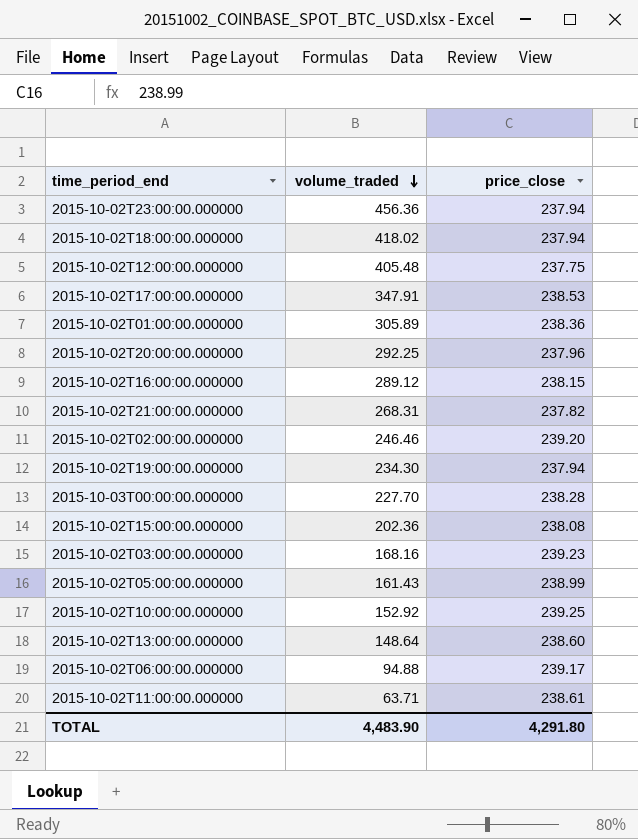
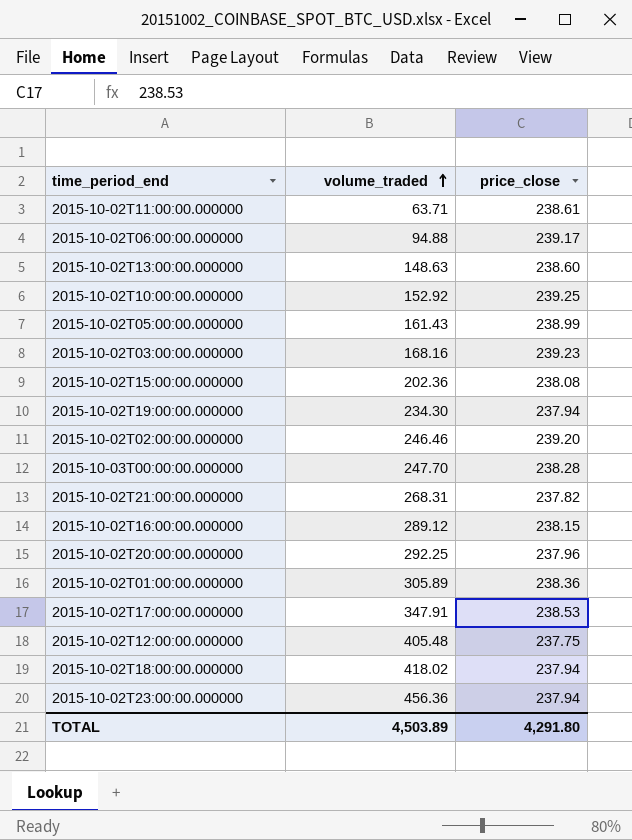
row order: volume_traded descending -> volume_traded ascending
2015-10-02T13:00:00.000000 | volume_traded: 148.64 -> 148.63
2015-10-03T00:00:00.000000 | volume_traded: 227.70 -> 247.70
TOTAL | volume_traded: 4,483.90 -> 4,503.89

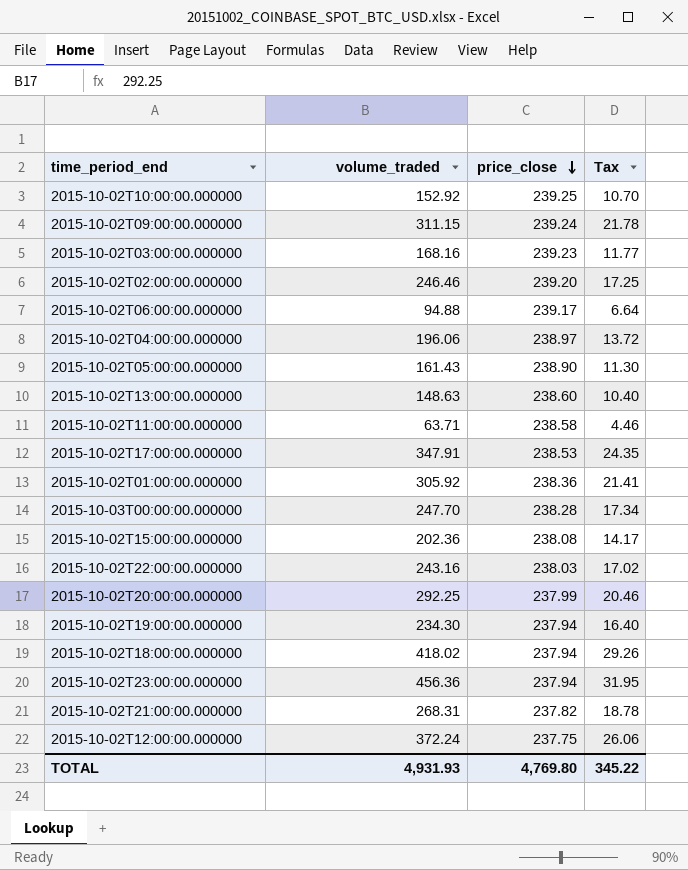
row order: volume_traded ascending -> price_close descending
column Tax | formula: none -> [volume_traded] * 0.07
row 2015-10-02T16:00:00.000000: 289.12 | 238.15 -> none
row 2015-10-02T09:00:00.000000: none -> 311.15 | 239.24 | 21.78
row 2015-10-02T04:00:00.000000: none -> 196.06 | 238.97 | 13.72
2015-10-02T05:00:00.000000 | price_close: 238.99 -> 238.90
2015-10-02T11:00:00.000000 | price_close: 238.61 -> 238.58
2015-10-02T01:00:00.000000 | volume_traded: 305.89 -> 305.92
row 2015-10-02T22:00:00.000000: none -> 243.16 | 238.03 | 17.02
2015-10-02T20:00:00.000000 | price_close: 237.96 -> 237.99
2015-10-02T12:00:00.000000 | volume_traded: 405.48 -> 372.24
TOTAL | volume_traded: 4,503.89 -> 4,931.93
TOTAL | price_close: 4,291.80 -> 4,769.80

